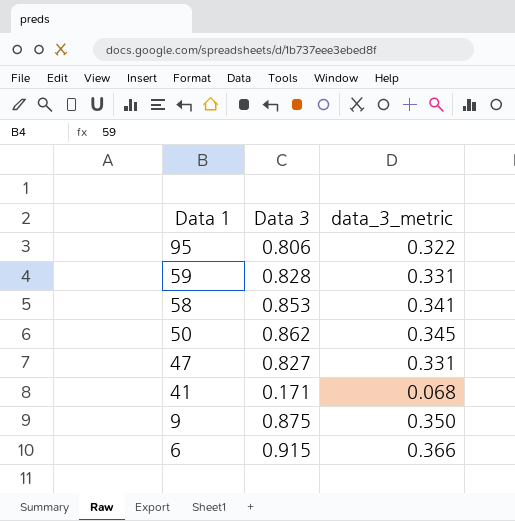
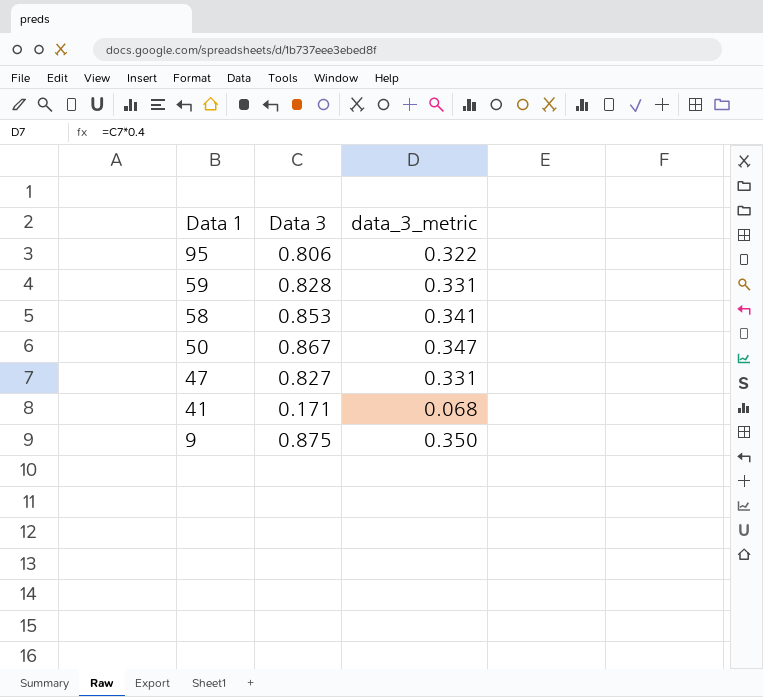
row 6: 0.915 | 0.366 -> none
50 | Data 3: 0.862 -> 0.867
50 | data_3_metric: 0.345 -> 0.347

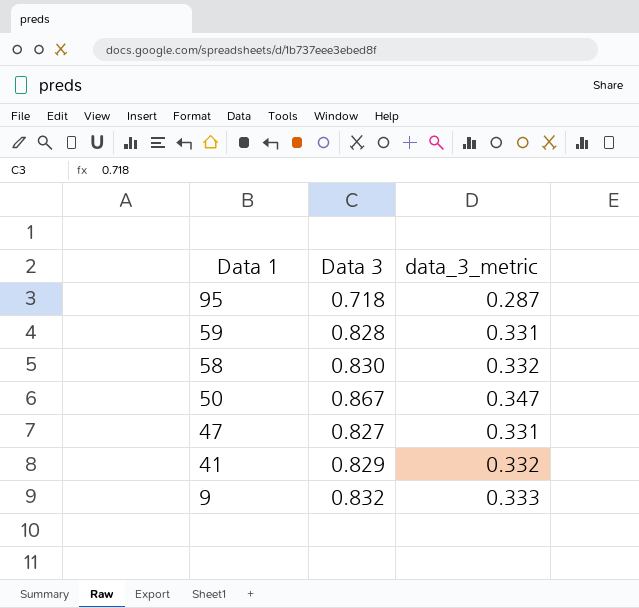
95 | Data 3: 0.806 -> 0.718
95 | data_3_metric: 0.322 -> 0.287
58 | Data 3: 0.853 -> 0.830
58 | data_3_metric: 0.341 -> 0.332
41 | Data 3: 0.171 -> 0.829
41 | data_3_metric: 0.068 -> 0.332
9 | Data 3: 0.875 -> 0.832
9 | data_3_metric: 0.350 -> 0.333

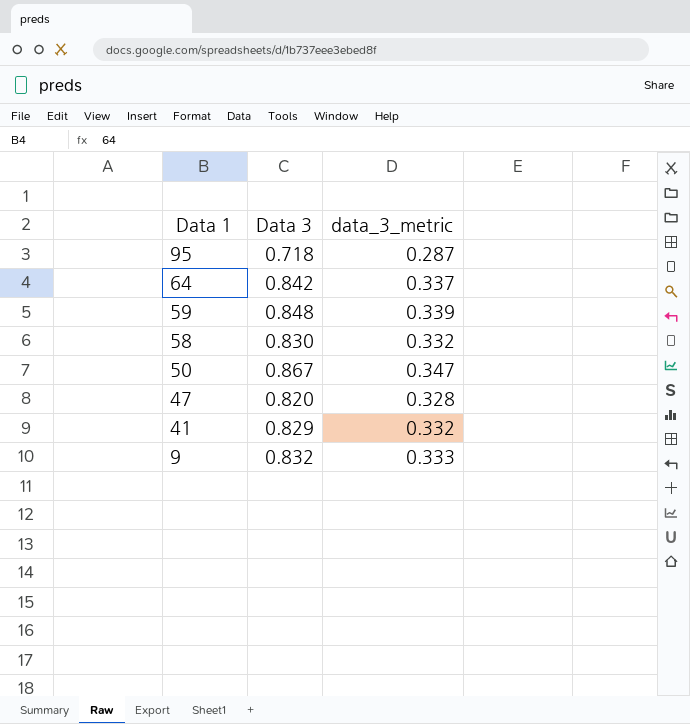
row 64: none -> 0.842 | 0.337
59 | Data 3: 0.828 -> 0.848
59 | data_3_metric: 0.331 -> 0.339
47 | Data 3: 0.827 -> 0.820
47 | data_3_metric: 0.331 -> 0.328

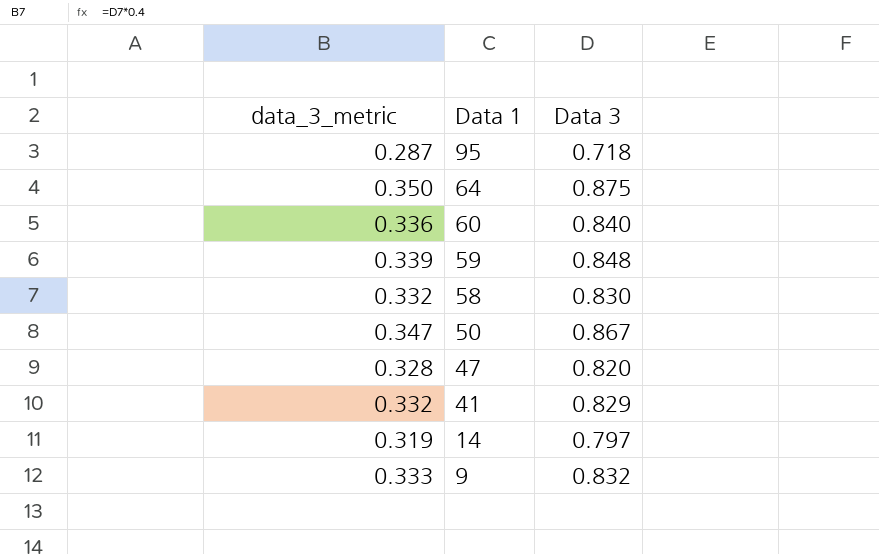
column data_3_metric | position: 3 -> 1
64 | data_3_metric: 0.337 -> 0.350
64 | Data 3: 0.842 -> 0.875
row 60: none -> 0.336 | 0.840
row 14: none -> 0.319 | 0.797

